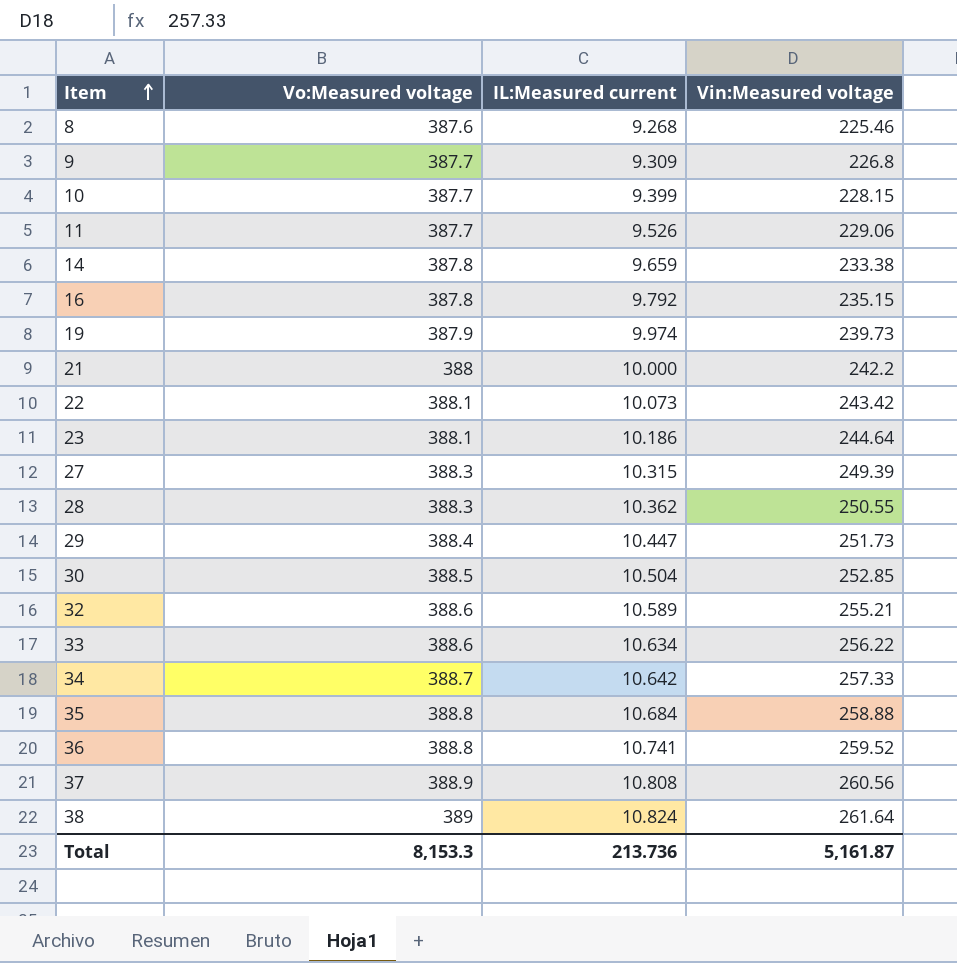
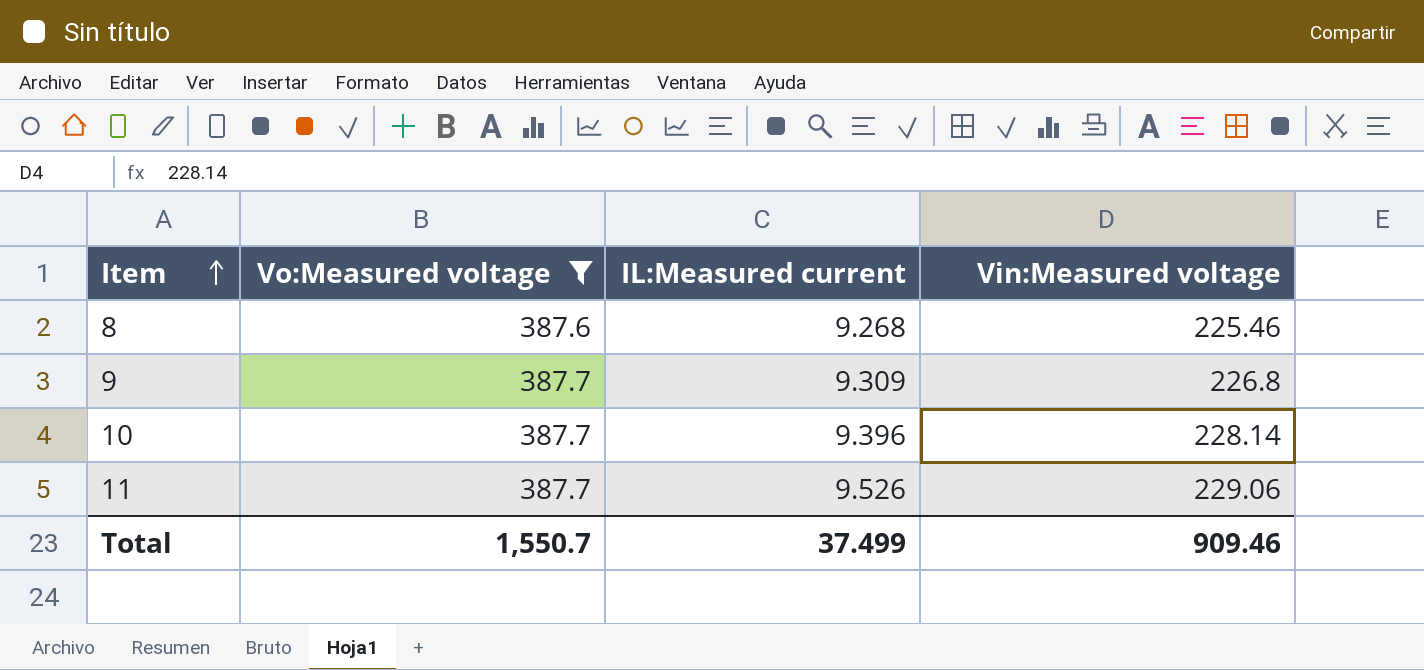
filter: none -> Vo:Measured voltage <= 387.7
10 | IL:Measured current: 9.399 -> 9.396
10 | Vin:Measured voltage: 228.15 -> 228.14
Total | Vo:Measured voltage: 8,153.3 -> 1,550.7
Total | IL:Measured current: 213.736 -> 37.499
Total | Vin:Measured voltage: 5,161.87 -> 909.46

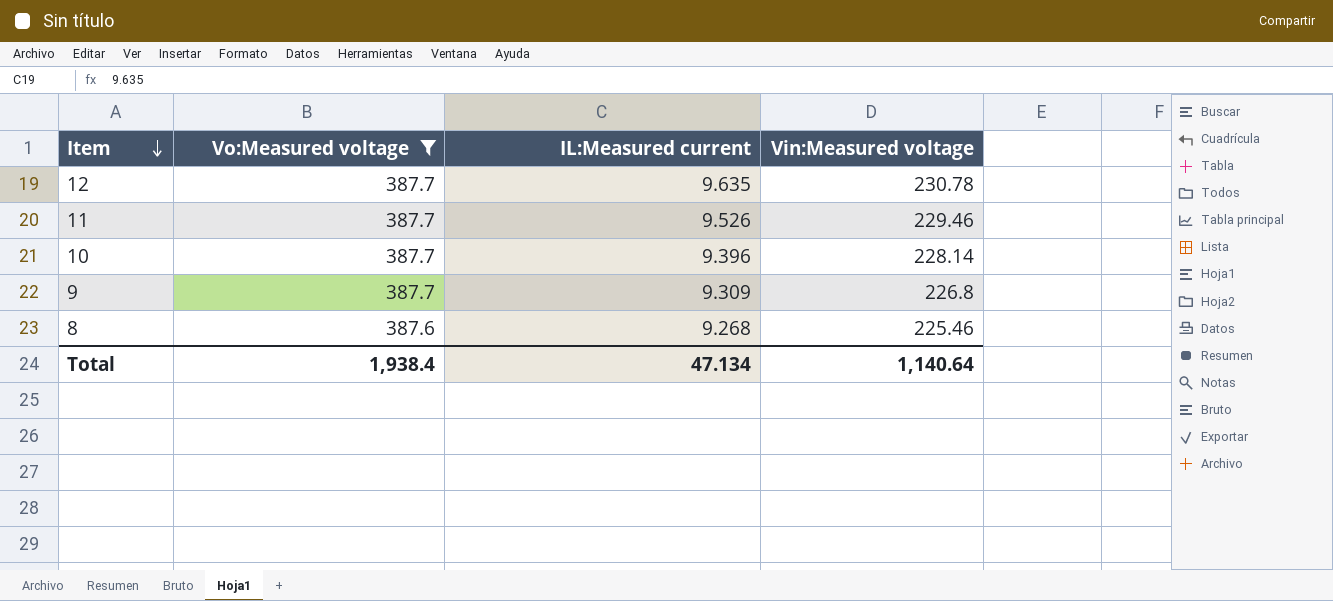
row order: Item ascending -> Item descending
row 12: none -> 387.7 | 9.635 | 230.78
11 | Vin:Measured voltage: 229.06 -> 229.46
Total | Vo:Measured voltage: 1,550.7 -> 1,938.4
Total | IL:Measured current: 37.499 -> 47.134
Total | Vin:Measured voltage: 909.46 -> 1,140.64

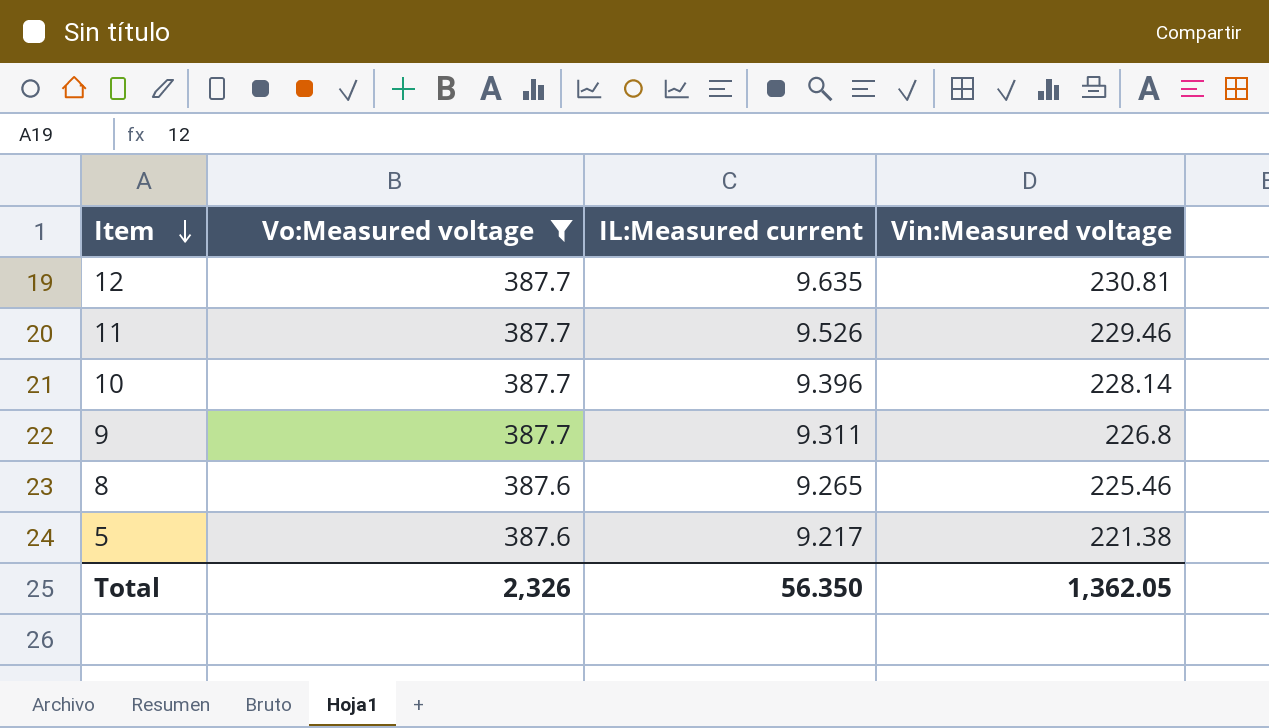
12 | Vin:Measured voltage: 230.78 -> 230.81
9 | IL:Measured current: 9.309 -> 9.311
8 | IL:Measured current: 9.268 -> 9.265
row 5: none -> 387.6 | 9.217 | 221.38
Total | Vo:Measured voltage: 1,938.4 -> 2,326
Total | IL:Measured current: 47.134 -> 56.350
Total | Vin:Measured voltage: 1,140.64 -> 1,362.05

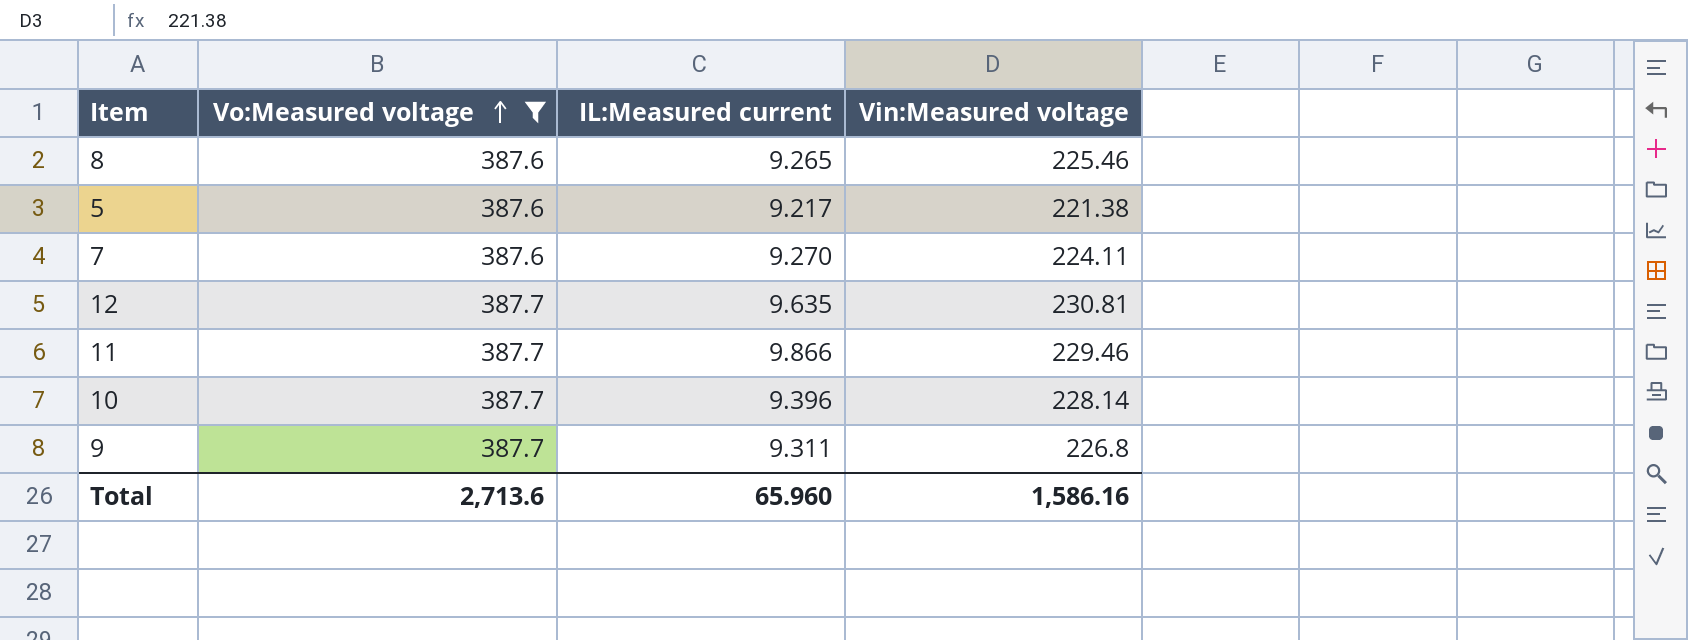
row order: Item descending -> Vo:Measured voltage ascending
row 7: none -> 387.6 | 9.270 | 224.11
11 | IL:Measured current: 9.526 -> 9.866
Total | Vo:Measured voltage: 2,326 -> 2,713.6
Total | IL:Measured current: 56.350 -> 65.960
Total | Vin:Measured voltage: 1,362.05 -> 1,586.16

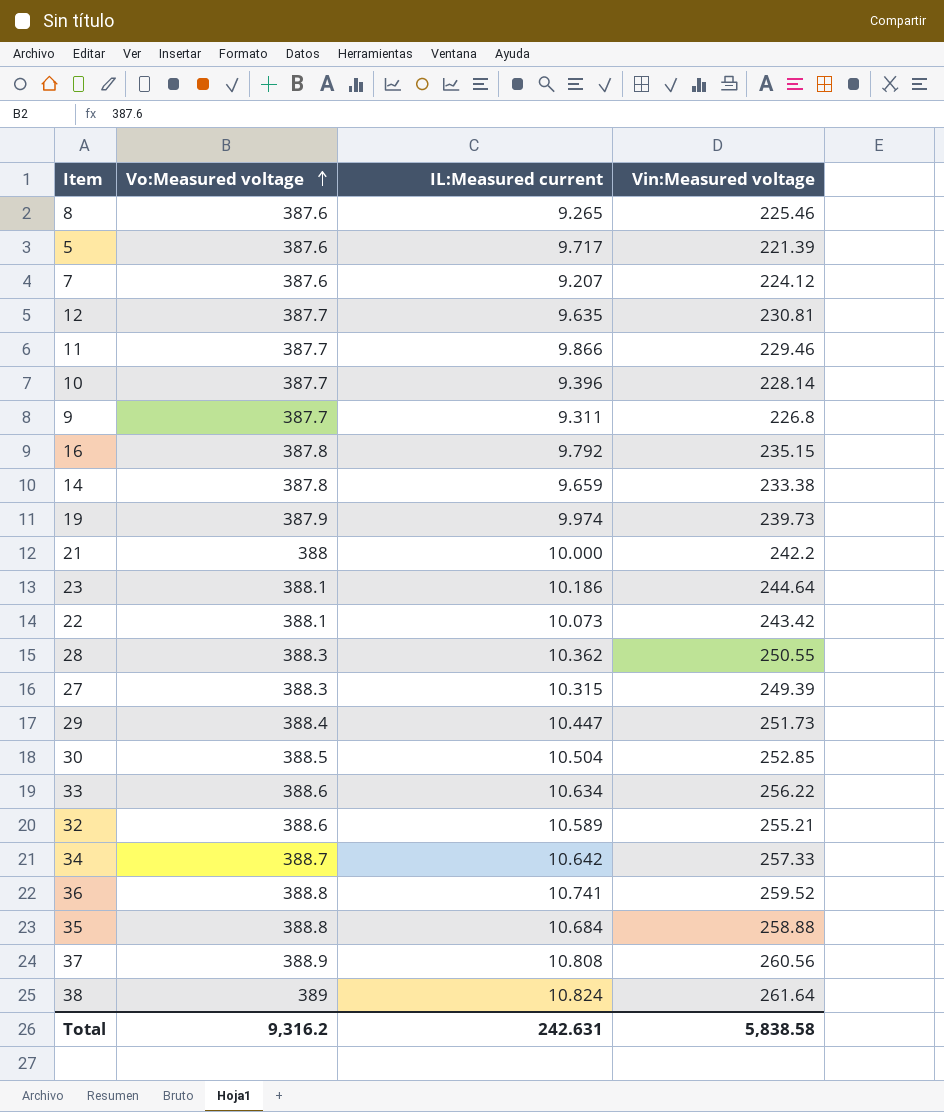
filter: Vo:Measured voltage <= 387.7 -> none
5 | IL:Measured current: 9.217 -> 9.717
5 | Vin:Measured voltage: 221.38 -> 221.39
7 | IL:Measured current: 9.270 -> 9.207
7 | Vin:Measured voltage: 224.11 -> 224.12
Total | Vo:Measured voltage: 2,713.6 -> 9,316.2
Total | IL:Measured current: 65.960 -> 242.631
Total | Vin:Measured voltage: 1,586.16 -> 5,838.58

